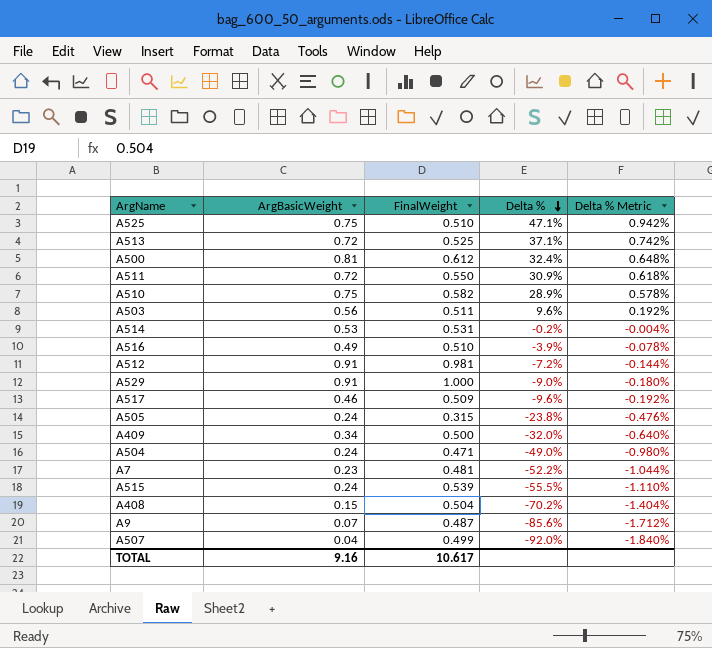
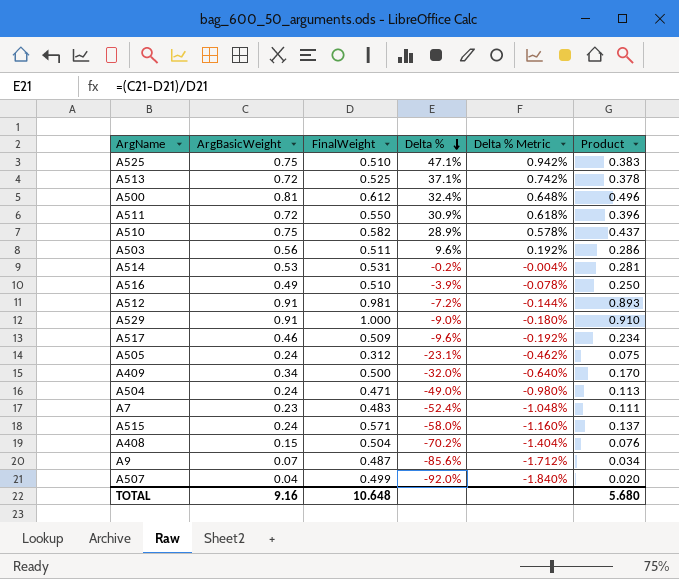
column Product | formula: none -> [ArgBasicWeight] * [FinalWeight]
A505 | FinalWeight: 0.315 -> 0.312
A505 | Delta %: -23.8% -> -23.1%
A505 | Delta % Metric: -0.476% -> -0.462%
A7 | FinalWeight: 0.481 -> 0.483
A7 | Delta %: -52.2% -> -52.4%
A7 | Delta % Metric: -1.044% -> -1.048%
A515 | FinalWeight: 0.539 -> 0.571
A515 | Delta %: -55.5% -> -58.0%
A515 | Delta % Metric: -1.110% -> -1.160%
TOTAL | FinalWeight: 10.617 -> 10.648

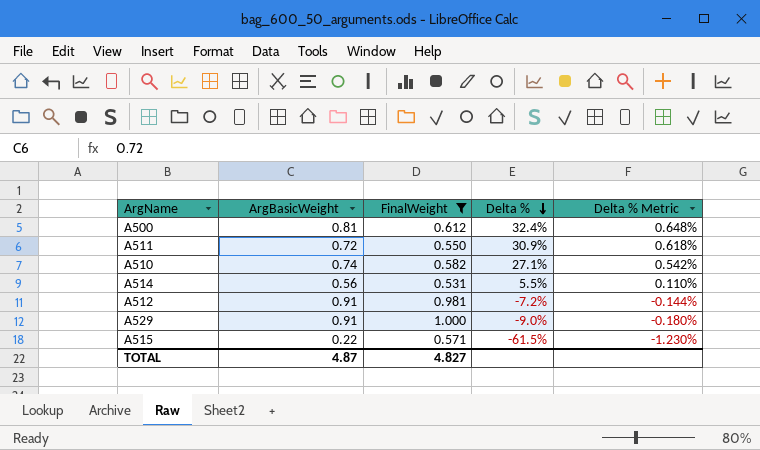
filter: none -> FinalWeight >= 0.531
column Product | formula: [ArgBasicWeight] * [FinalWeight] -> none
A510 | ArgBasicWeight: 0.75 -> 0.74
A510 | Delta %: 28.9% -> 27.1%
A510 | Delta % Metric: 0.578% -> 0.542%
A514 | ArgBasicWeight: 0.53 -> 0.56
A514 | Delta %: -0.2% -> 5.5%
A514 | Delta % Metric: -0.004% -> 0.110%
A515 | ArgBasicWeight: 0.24 -> 0.22
A515 | Delta %: -58.0% -> -61.5%
A515 | Delta % Metric: -1.160% -> -1.230%
TOTAL | ArgBasicWeight: 9.16 -> 4.87
TOTAL | FinalWeight: 10.648 -> 4.827

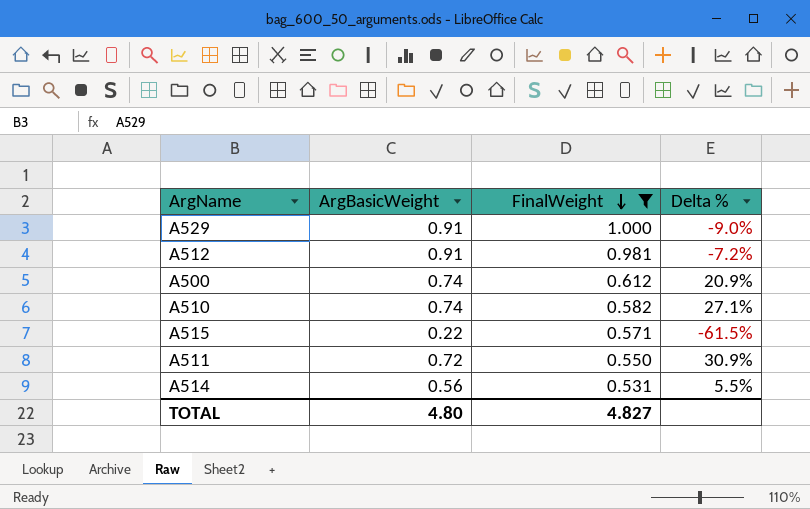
row order: Delta % descending -> FinalWeight descending
column Delta % Metric | formula: [Delta %] * 0.02 -> none
A500 | ArgBasicWeight: 0.81 -> 0.74
A500 | Delta %: 32.4% -> 20.9%
TOTAL | ArgBasicWeight: 4.87 -> 4.80

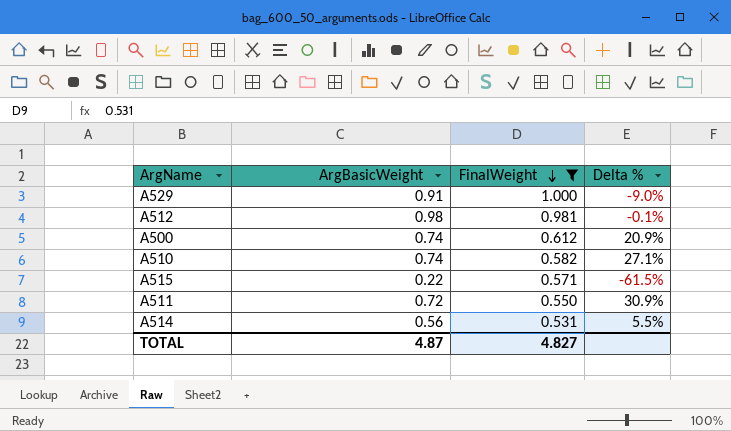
A512 | ArgBasicWeight: 0.91 -> 0.98
A512 | Delta %: -7.2% -> -0.1%
TOTAL | ArgBasicWeight: 4.80 -> 4.87

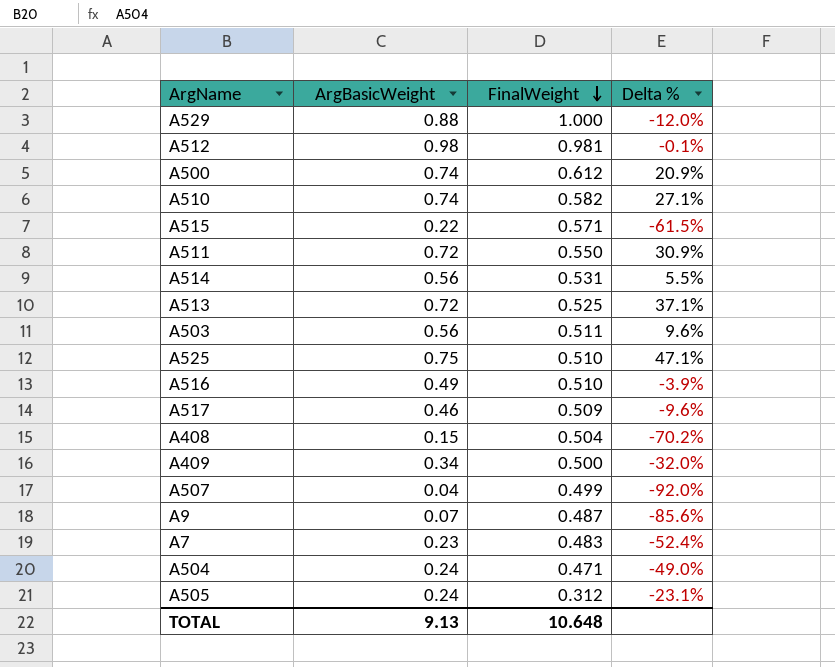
filter: FinalWeight >= 0.531 -> none
A529 | ArgBasicWeight: 0.91 -> 0.88
A529 | Delta %: -9.0% -> -12.0%
TOTAL | ArgBasicWeight: 4.87 -> 9.13
TOTAL | FinalWeight: 4.827 -> 10.648

